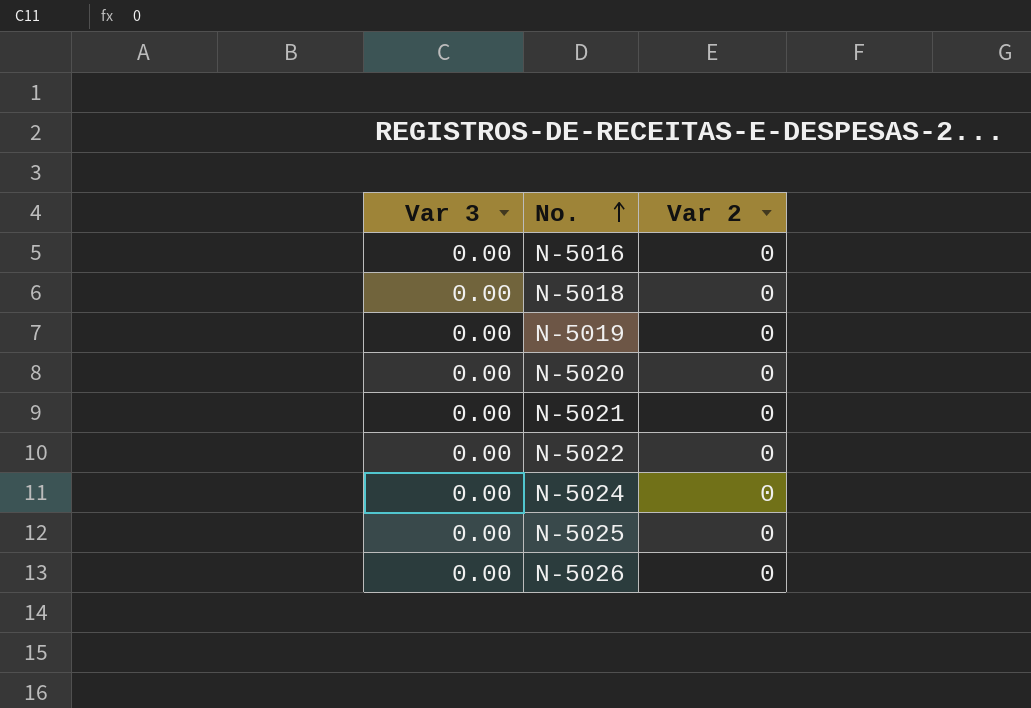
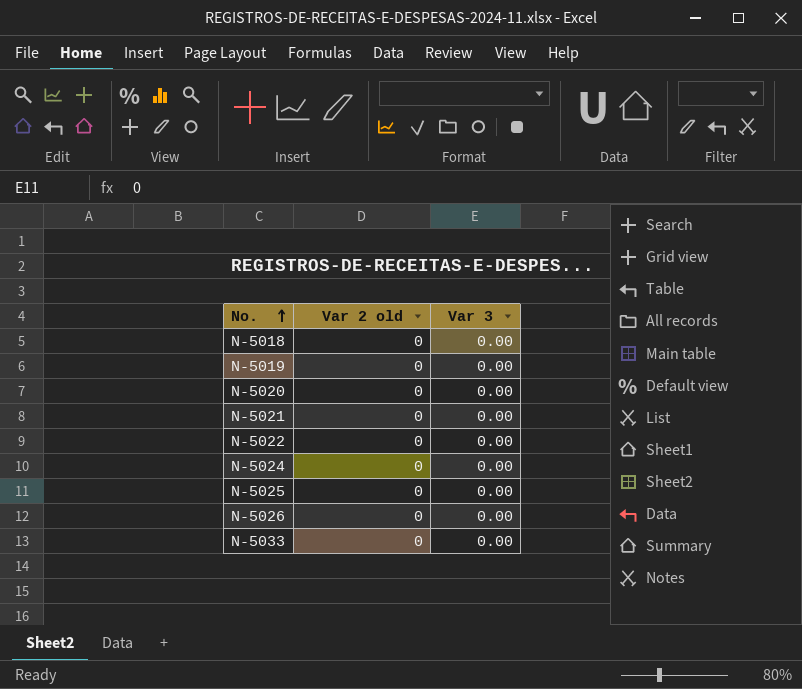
column name: Var 2 -> Var 2 old
column Var 3 | position: 1 -> 3
row N-5016: 0.00 | 0 -> none
row N-5033: none -> 0 | 0.00

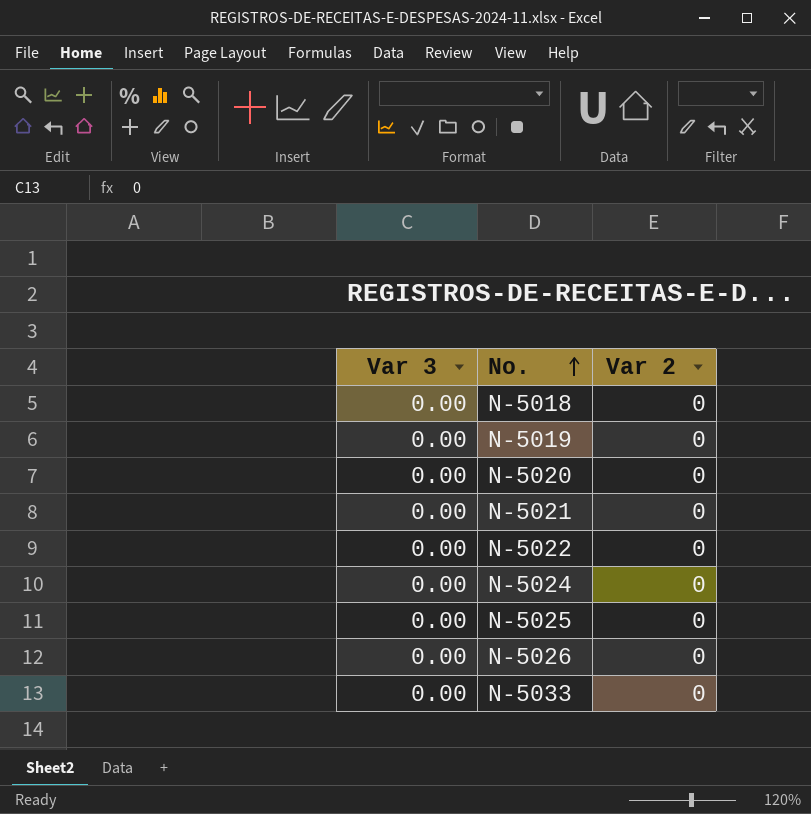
column Var 3 | position: 3 -> 1
column name: Var 2 old -> Var 2

